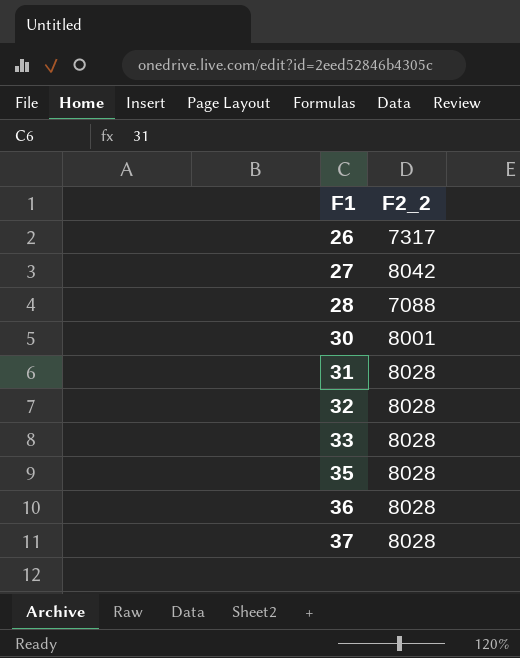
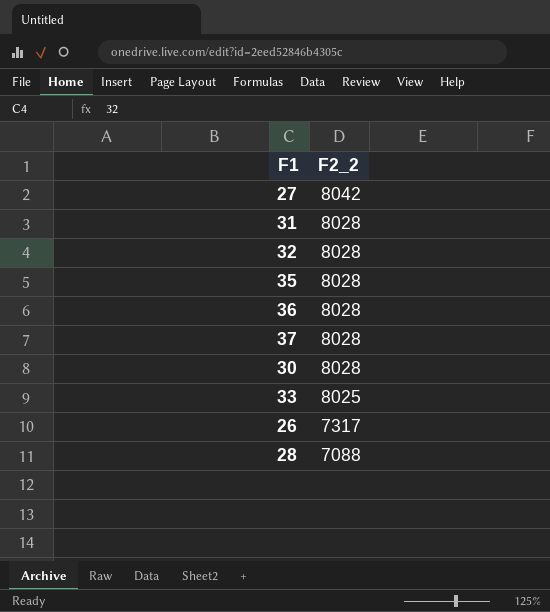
row order: F1 ascending -> F2_2 descending
30 | F2_2: 8001 -> 8028
33 | F2_2: 8028 -> 8025

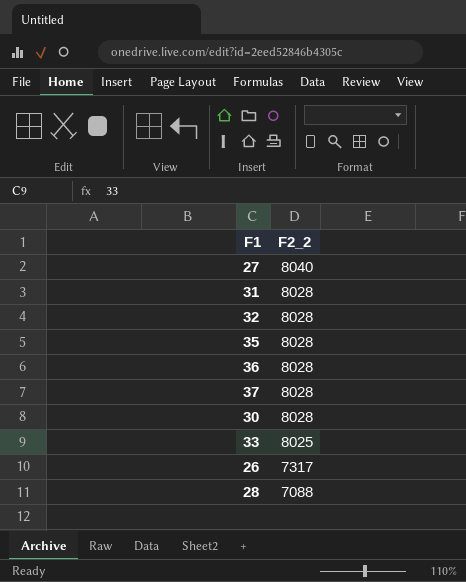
27 | F2_2: 8042 -> 8040

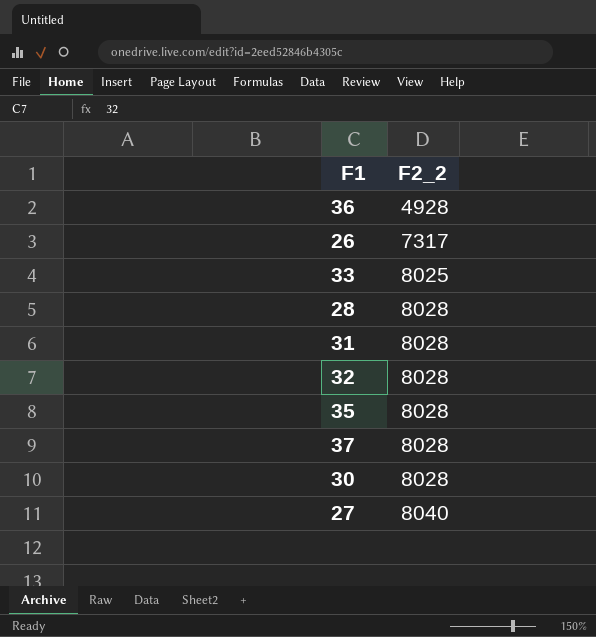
row order: F2_2 descending -> F2_2 ascending
36 | F2_2: 8028 -> 4928
28 | F2_2: 7088 -> 8028

